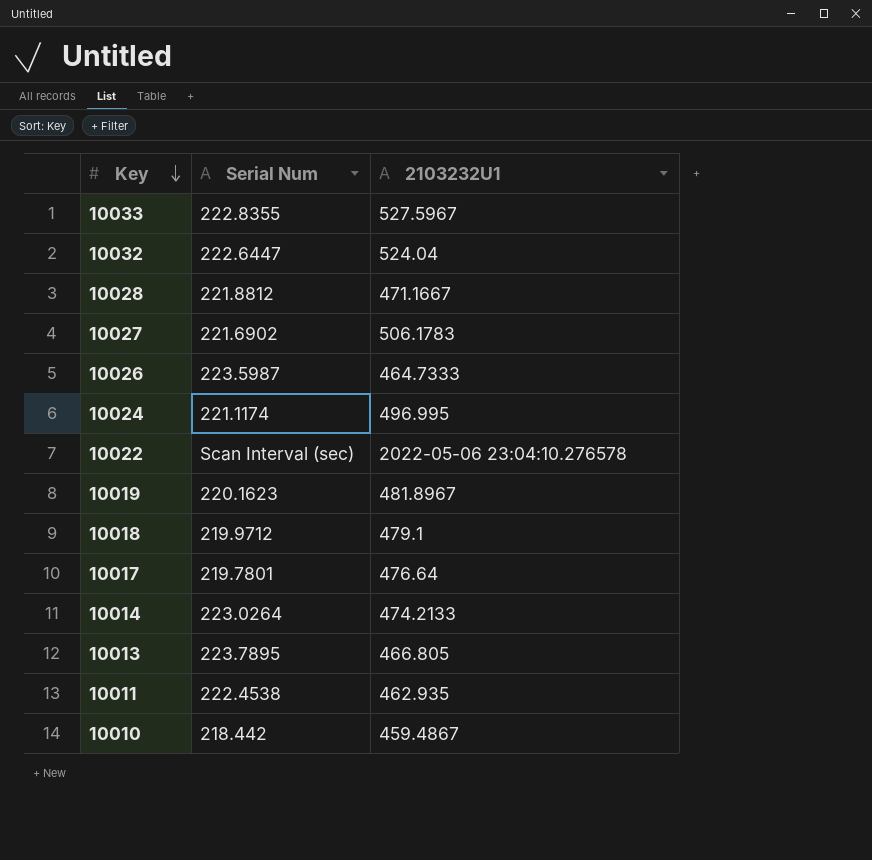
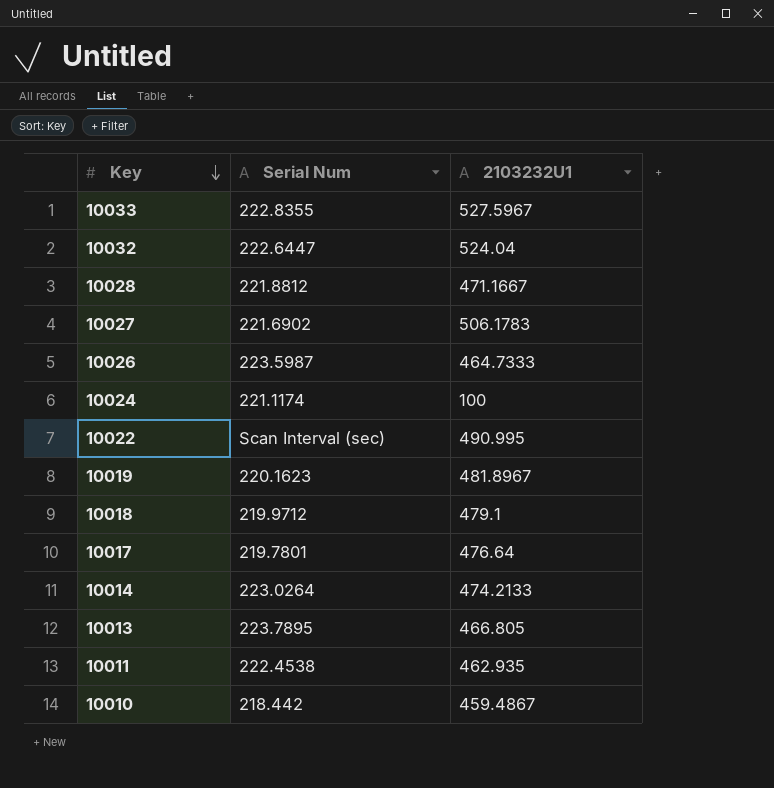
10024 | 2103232U1: 496.995 -> 100
10022 | 2103232U1: 2022-05-06 23:04:10.276578 -> 490.995

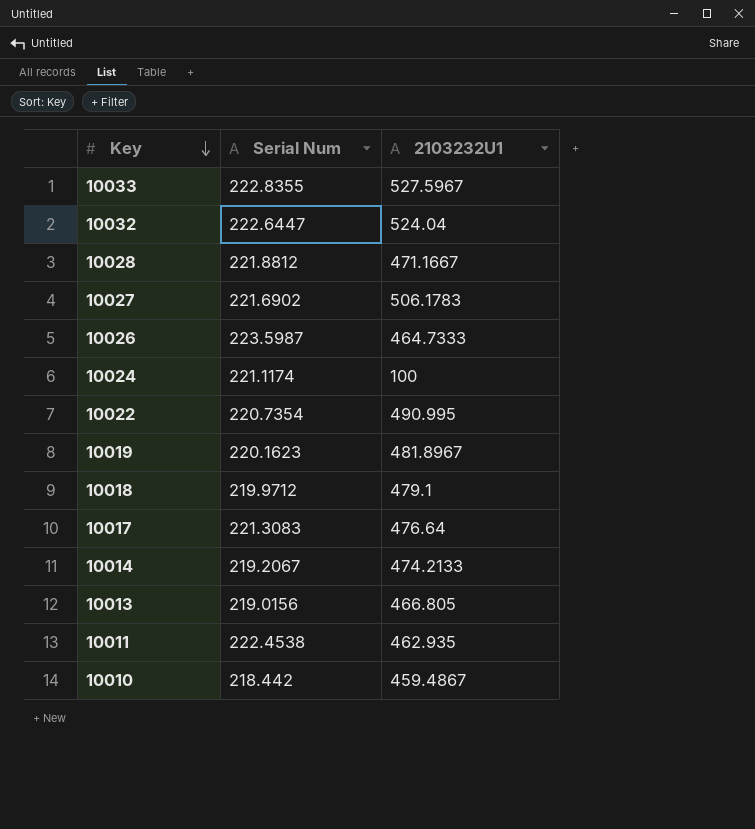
10022 | Serial Num: Scan Interval (sec) -> 220.7354
10017 | Serial Num: 219.7801 -> 221.3083
10014 | Serial Num: 223.0264 -> 219.2067
10013 | Serial Num: 223.7895 -> 219.0156

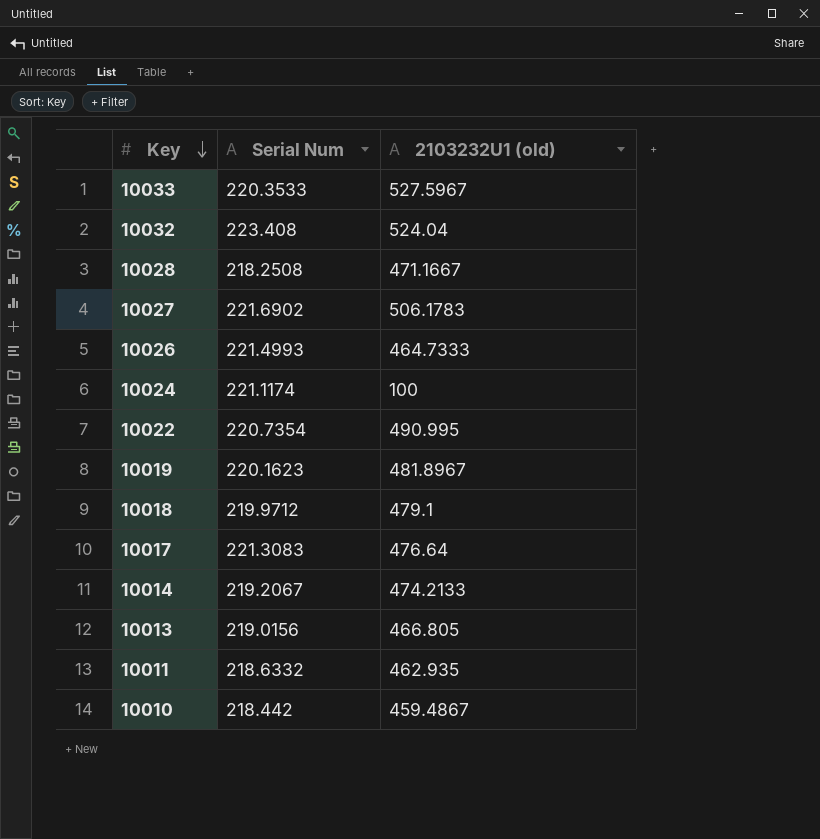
column name: 2103232U1 -> 2103232U1 (old)
10033 | Serial Num: 222.8355 -> 220.3533
10032 | Serial Num: 222.6447 -> 223.408
10028 | Serial Num: 221.8812 -> 218.2508
10026 | Serial Num: 223.5987 -> 221.4993
10011 | Serial Num: 222.4538 -> 218.6332

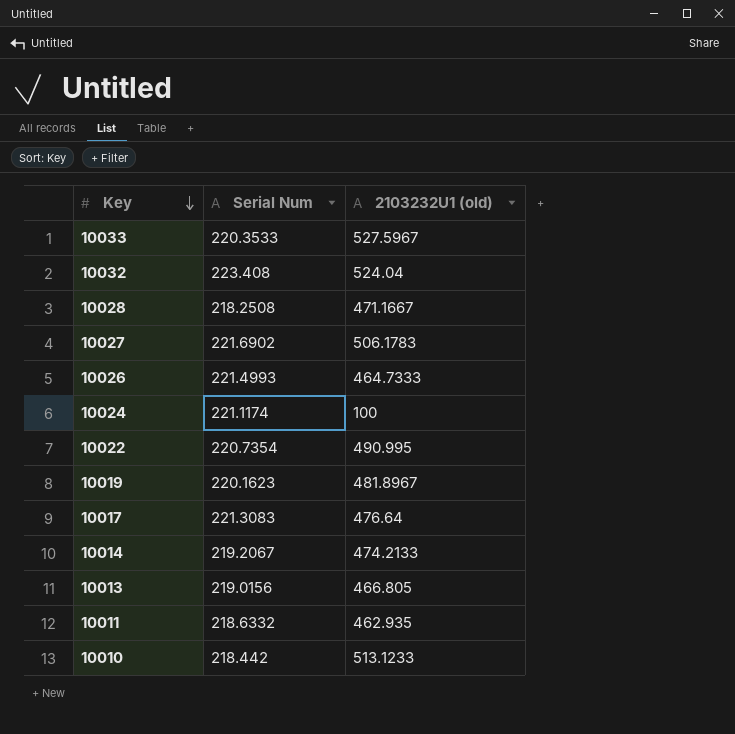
row 10018: 219.9712 | 479.1 -> none
10010 | 2103232U1 (old): 459.4867 -> 513.1233

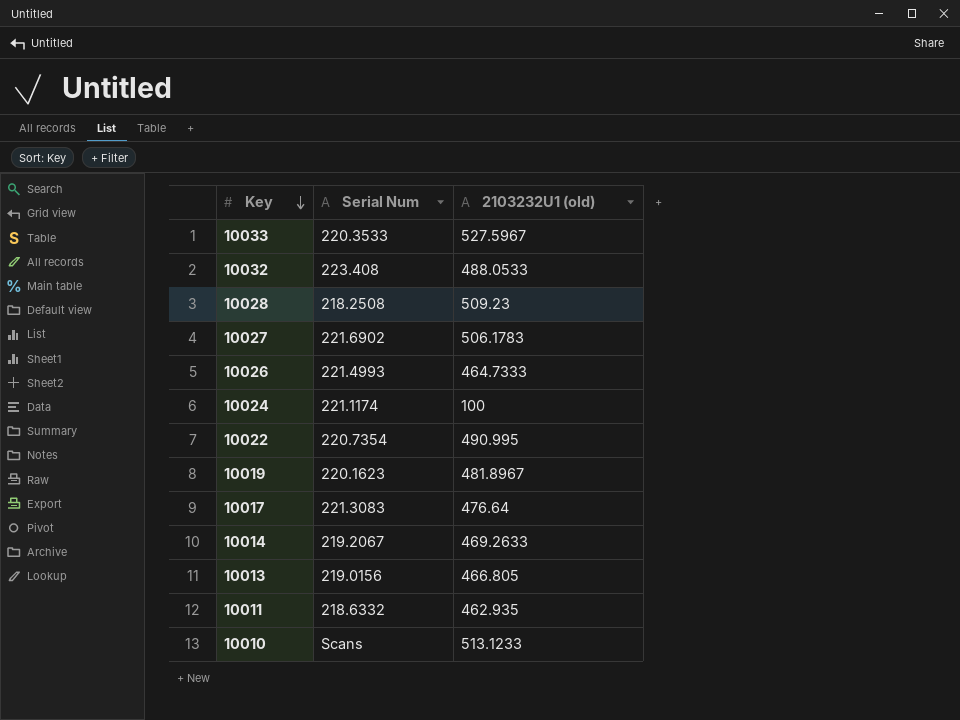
10032 | 2103232U1 (old): 524.04 -> 488.0533
10028 | 2103232U1 (old): 471.1667 -> 509.23
10014 | 2103232U1 (old): 474.2133 -> 469.2633
10010 | Serial Num: 218.442 -> Scans

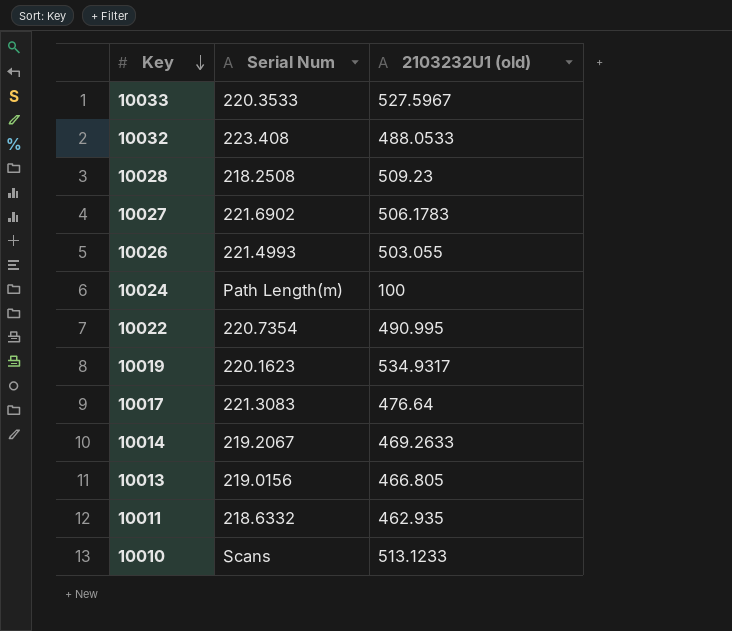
10026 | 2103232U1 (old): 464.7333 -> 503.055
10024 | Serial Num: 221.1174 -> Path Length(m)
10019 | 2103232U1 (old): 481.8967 -> 534.9317

